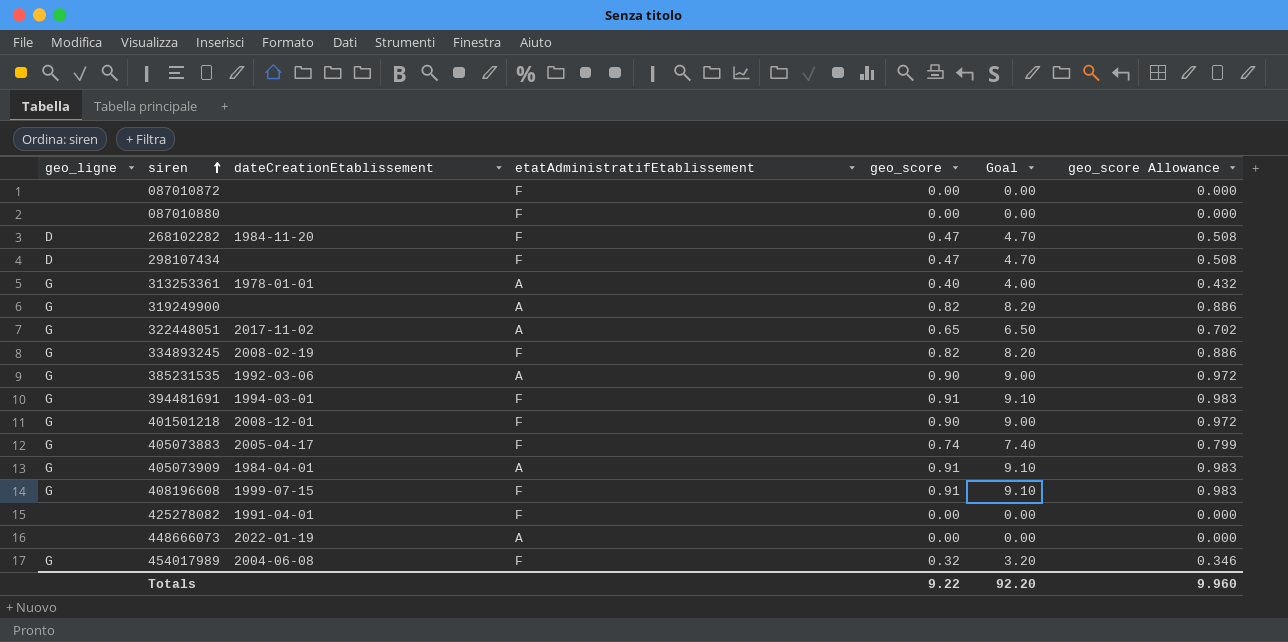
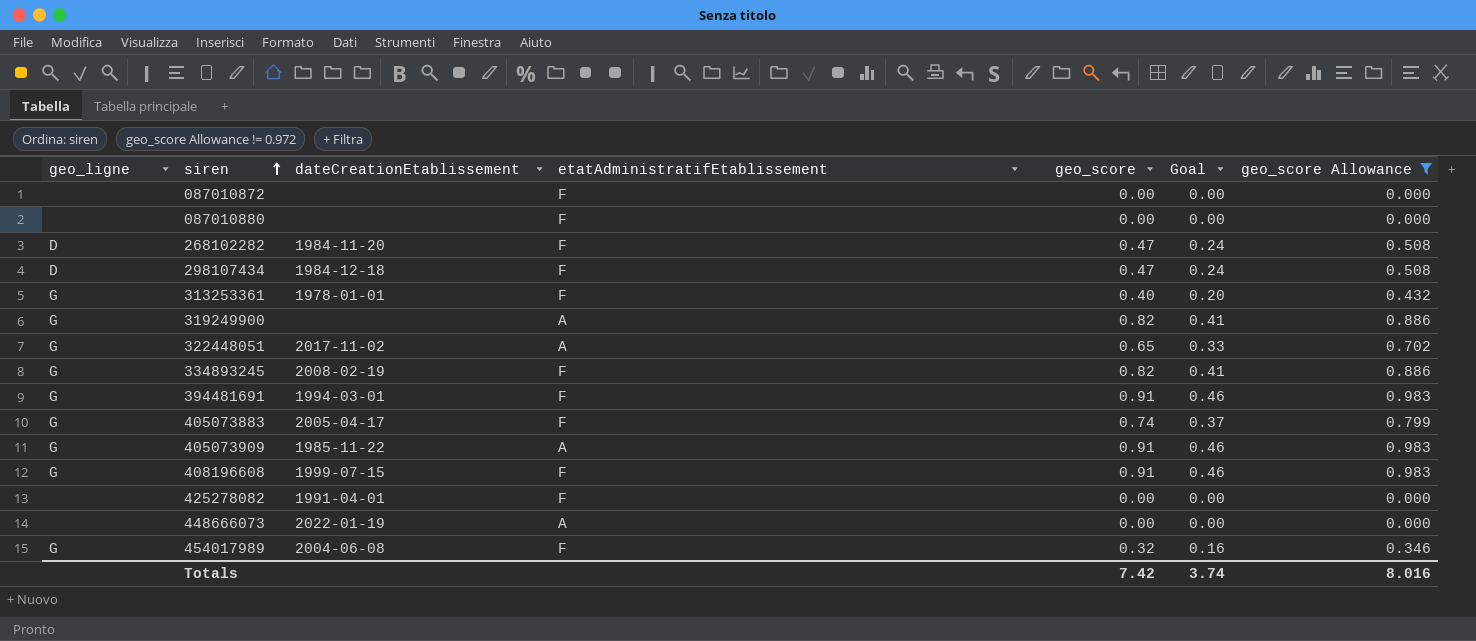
filter: none -> geo_score Allowance != 0.972
column Goal | formula: [geo_score] * 10 -> [geo_score] * 0.5
298107434 | dateCreationEtablissement: none -> 1984-12-18
313253361 | etatAdministratifEtablissement: A -> F
405073909 | dateCreationEtablissement: 1984-04-01 -> 1985-11-22
Totals | geo_score: 9.22 -> 7.42
Totals | Goal: 92.20 -> 3.74
Totals | geo_score Allowance: 9.960 -> 8.016

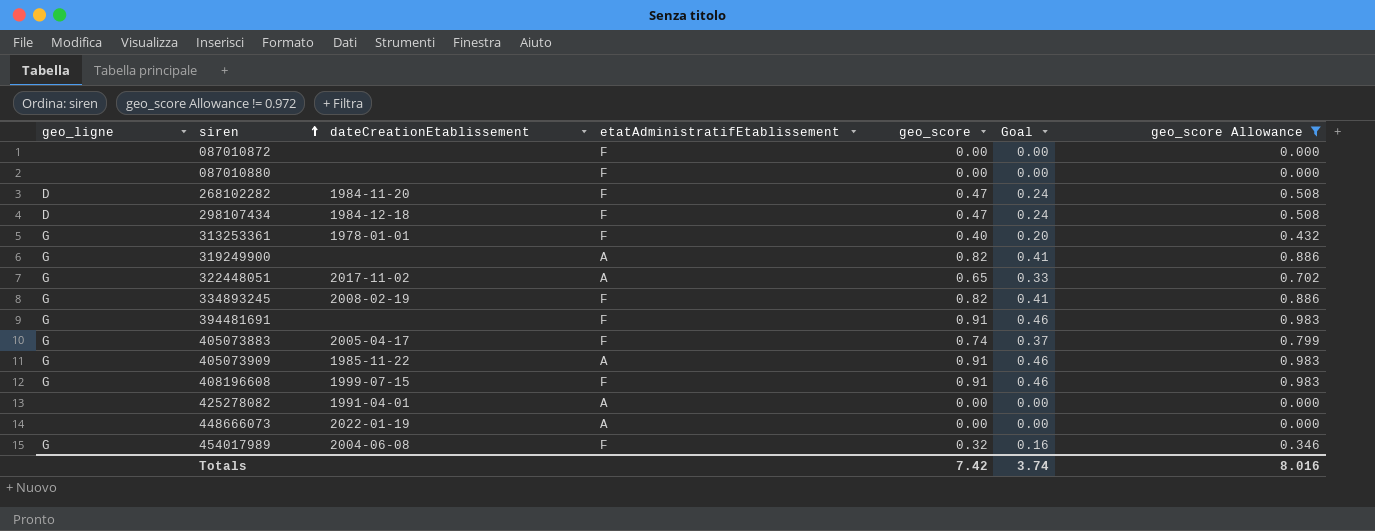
394481691 | dateCreationEtablissement: 1994-03-01 -> none
425278082 | etatAdministratifEtablissement: F -> A

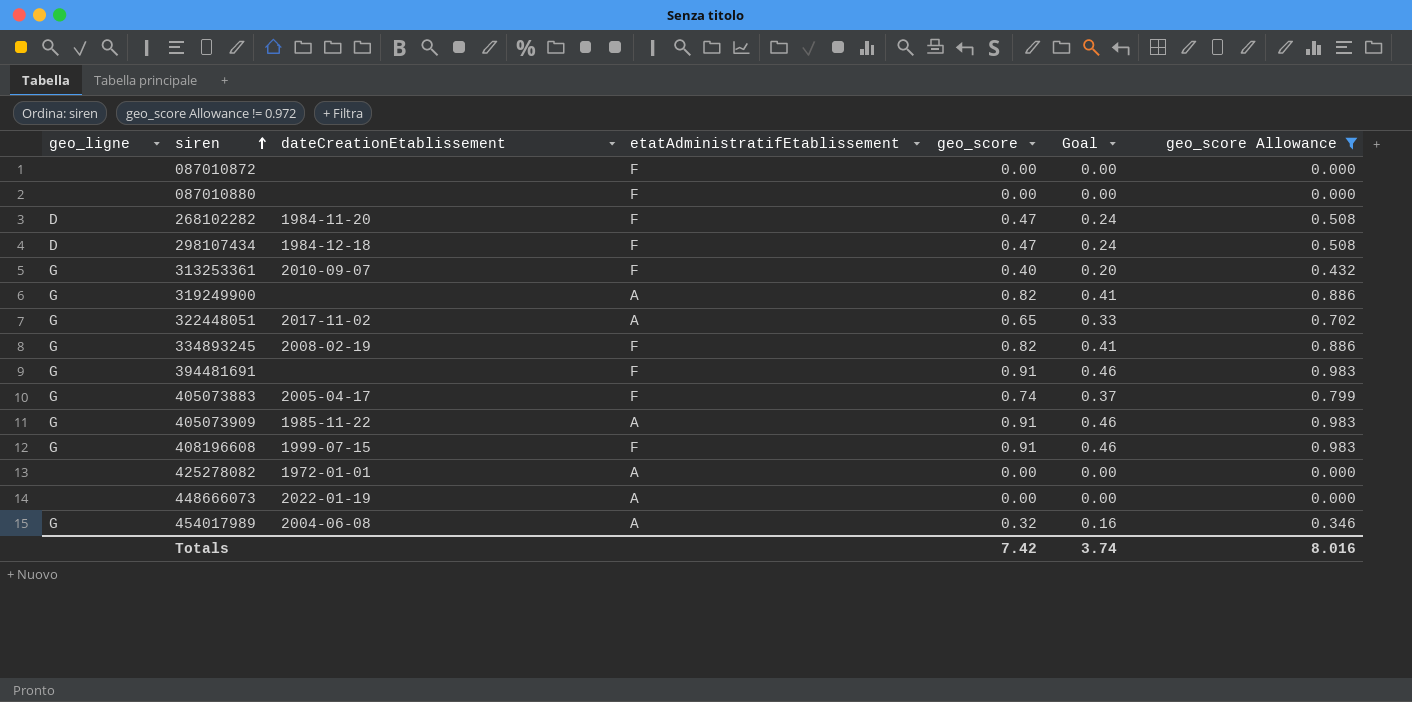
313253361 | dateCreationEtablissement: 1978-01-01 -> 2010-09-07
425278082 | dateCreationEtablissement: 1991-04-01 -> 1972-01-01
454017989 | etatAdministratifEtablissement: F -> A

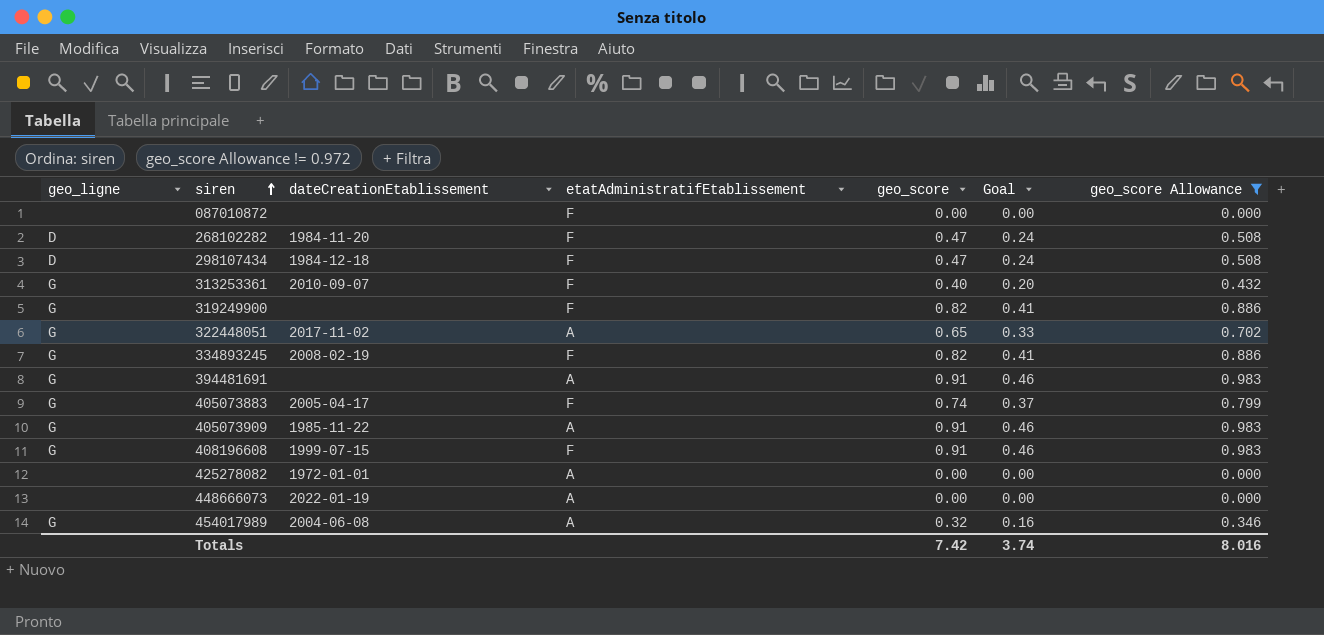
row 087010880: none | none | F | 0.00 | 0.00 | 0.000 -> none
319249900 | etatAdministratifEtablissement: A -> F
394481691 | etatAdministratifEtablissement: F -> A

